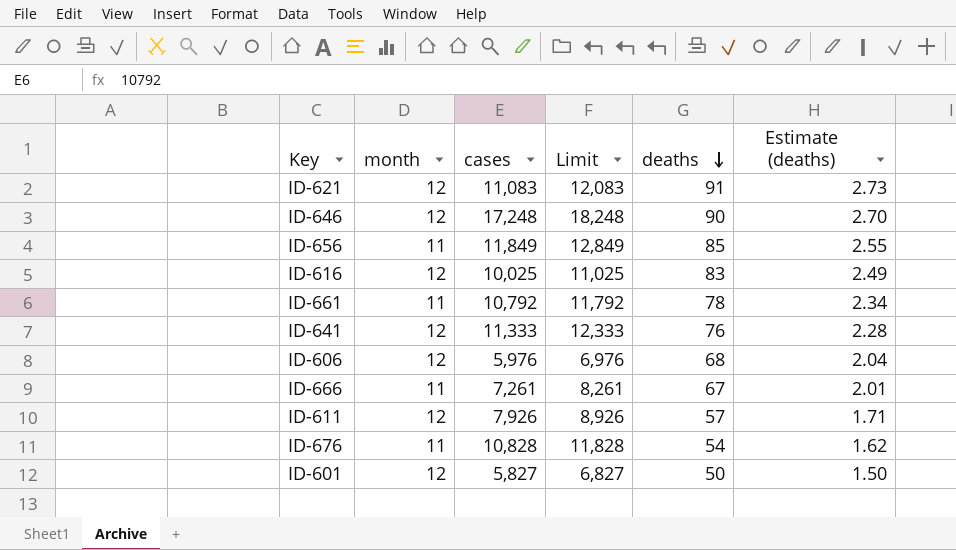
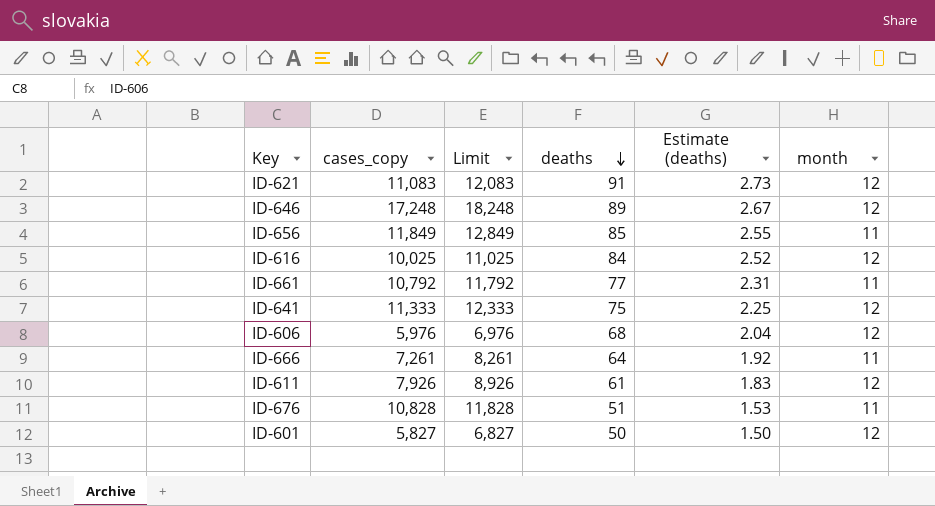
column name: cases -> cases_copy
column month | position: 2 -> 6
ID-646 | deaths: 90 -> 89
ID-646 | Estimate (deaths): 2.70 -> 2.67
ID-616 | deaths: 83 -> 84
ID-616 | Estimate (deaths): 2.49 -> 2.52
ID-661 | deaths: 78 -> 77
ID-661 | Estimate (deaths): 2.34 -> 2.31
ID-641 | deaths: 76 -> 75
ID-641 | Estimate (deaths): 2.28 -> 2.25
ID-666 | deaths: 67 -> 64
ID-666 | Estimate (deaths): 2.01 -> 1.92
ID-611 | deaths: 57 -> 61
ID-611 | Estimate (deaths): 1.71 -> 1.83
ID-676 | deaths: 54 -> 51
ID-676 | Estimate (deaths): 1.62 -> 1.53

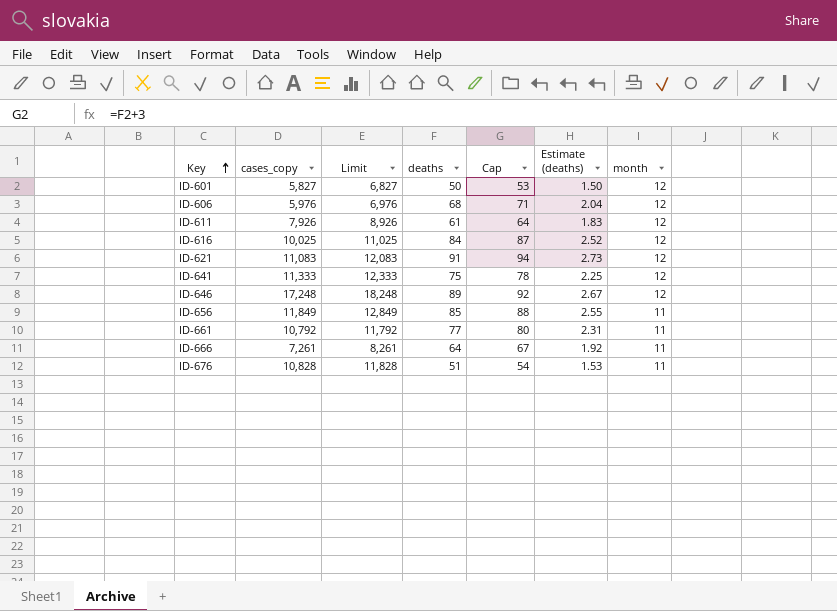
row order: deaths descending -> Key ascending
column Cap | formula: none -> [deaths] + 3

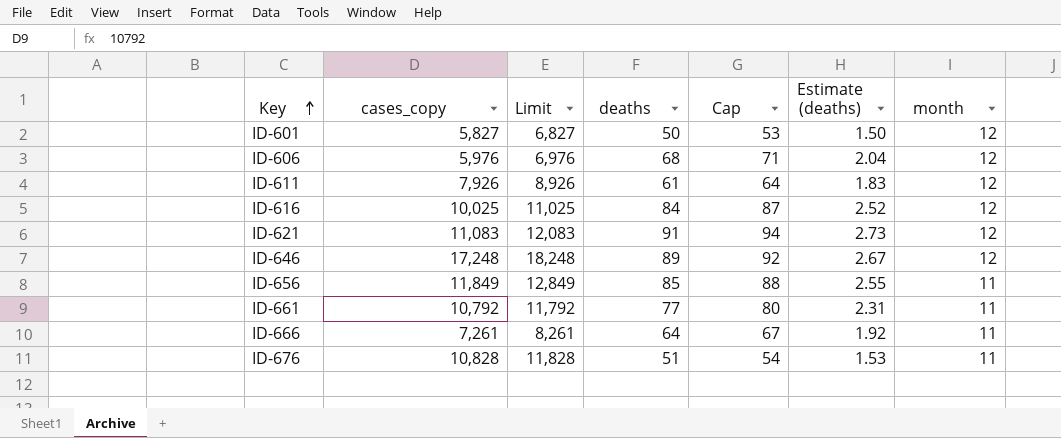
row ID-641: 11,333 | 12,333 | 75 | 78 | 2.25 | 12 -> none

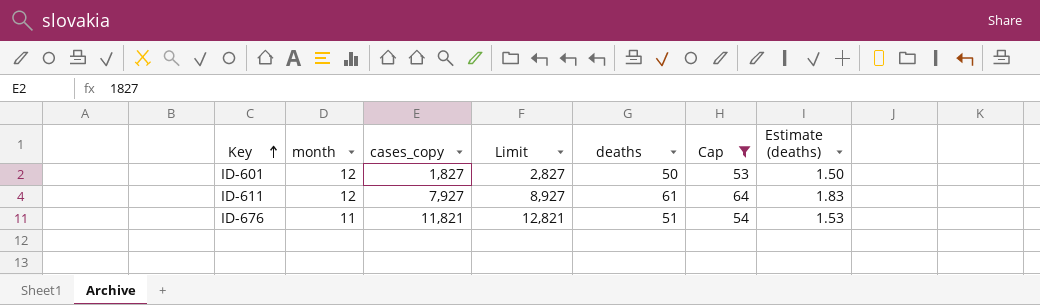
filter: none -> Cap <= 64
column month | position: 7 -> 2
ID-601 | cases_copy: 5,827 -> 1,827
ID-601 | Limit: 6,827 -> 2,827
ID-611 | cases_copy: 7,926 -> 7,927
ID-611 | Limit: 8,926 -> 8,927
ID-676 | cases_copy: 10,828 -> 11,821
ID-676 | Limit: 11,828 -> 12,821

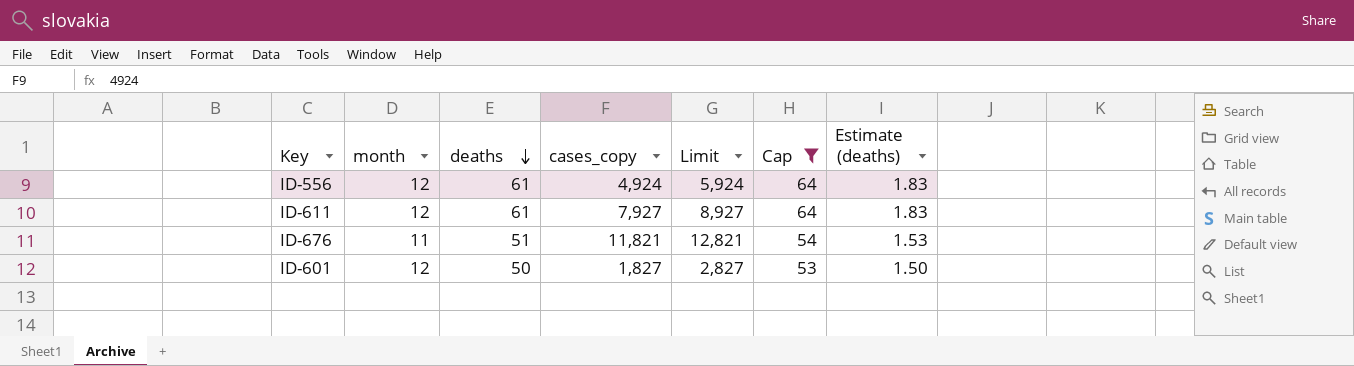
row order: Key ascending -> deaths descending
column deaths | position: 5 -> 3
row ID-556: none -> 12 | 61 | 4,924 | 5,924 | 64 | 1.83

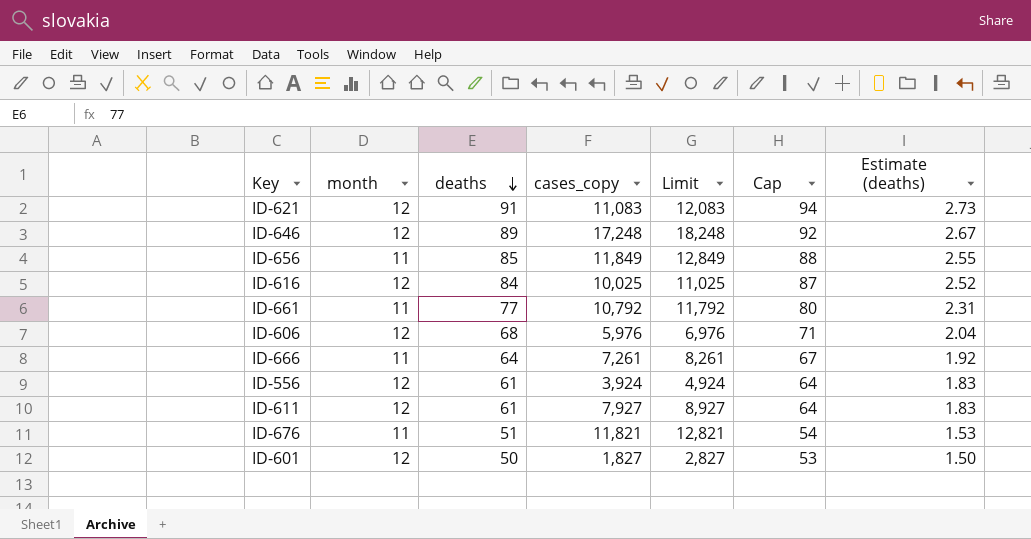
filter: Cap <= 64 -> none
ID-556 | cases_copy: 4,924 -> 3,924
ID-556 | Limit: 5,924 -> 4,924

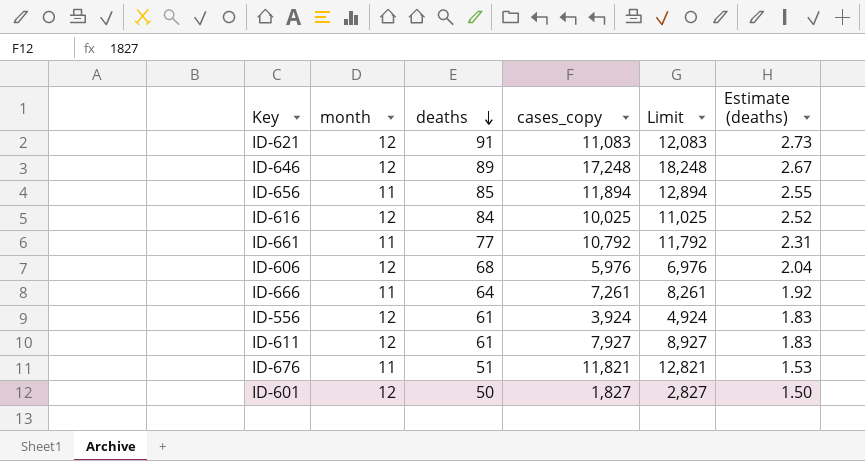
column Cap | formula: [deaths] + 3 -> none
ID-656 | cases_copy: 11,849 -> 11,894
ID-656 | Limit: 12,849 -> 12,894

